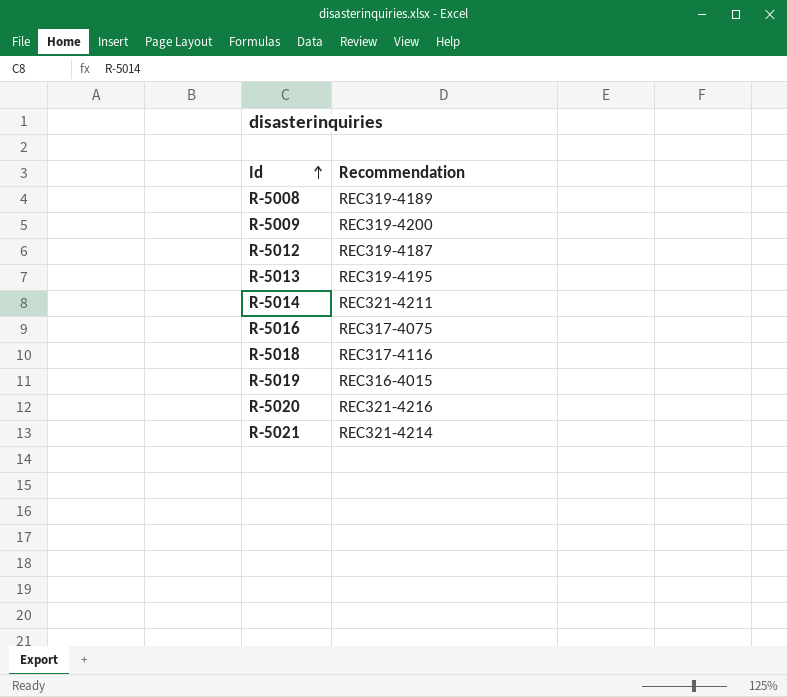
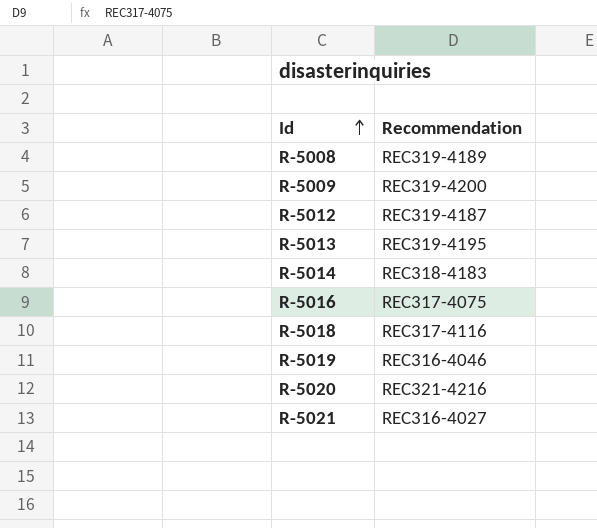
R-5014 | Recommendation: REC321-4211 -> REC318-4183
R-5019 | Recommendation: REC316-4015 -> REC316-4046
R-5021 | Recommendation: REC321-4214 -> REC316-4027

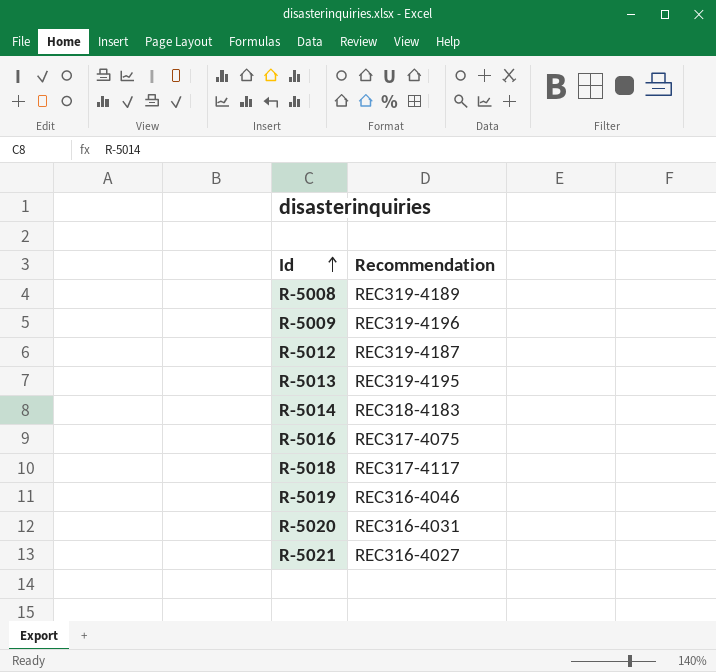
R-5009 | Recommendation: REC319-4200 -> REC319-4196
R-5018 | Recommendation: REC317-4116 -> REC317-4117
R-5020 | Recommendation: REC321-4216 -> REC316-4031

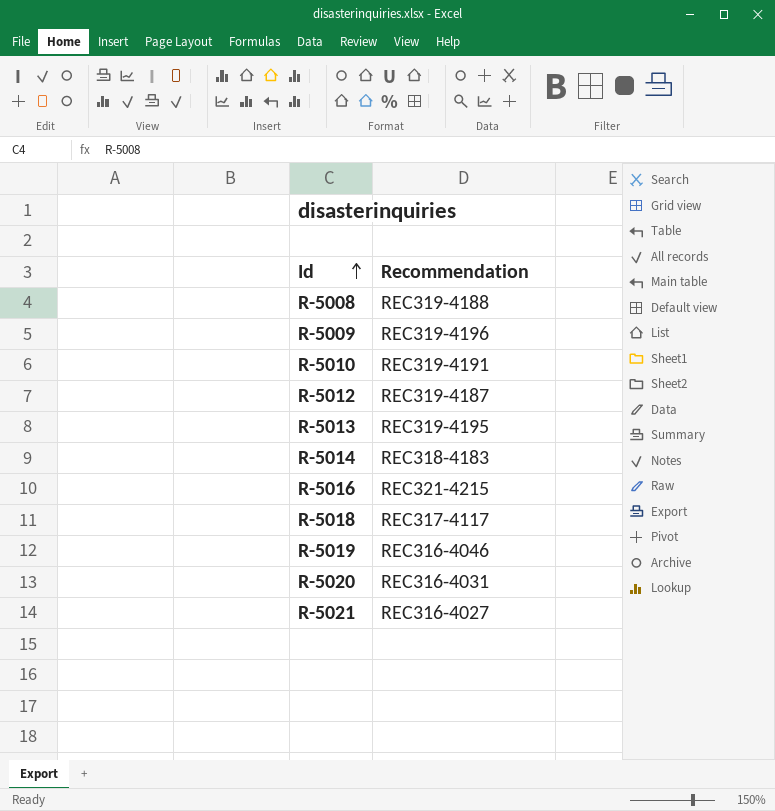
R-5008 | Recommendation: REC319-4189 -> REC319-4188
row R-5010: none -> REC319-4191
R-5016 | Recommendation: REC317-4075 -> REC321-4215

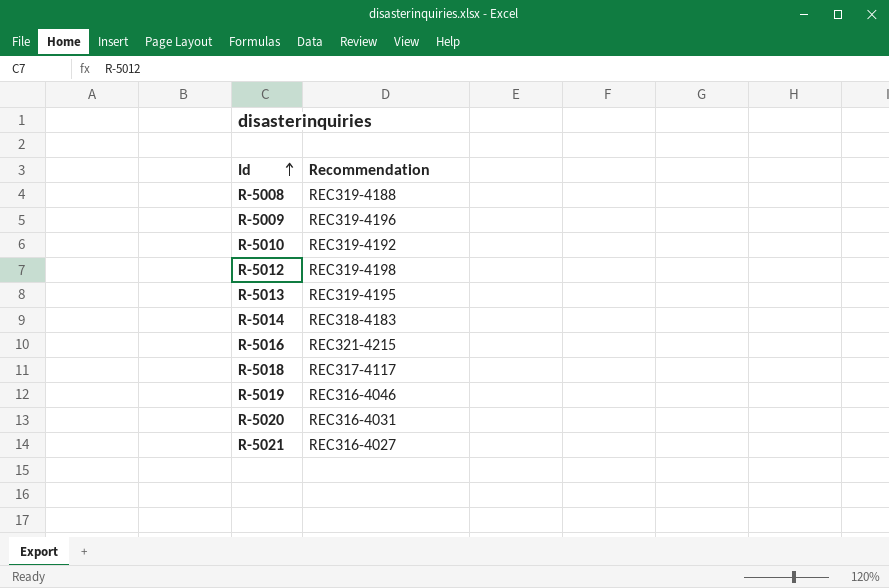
R-5010 | Recommendation: REC319-4191 -> REC319-4192
R-5012 | Recommendation: REC319-4187 -> REC319-4198

